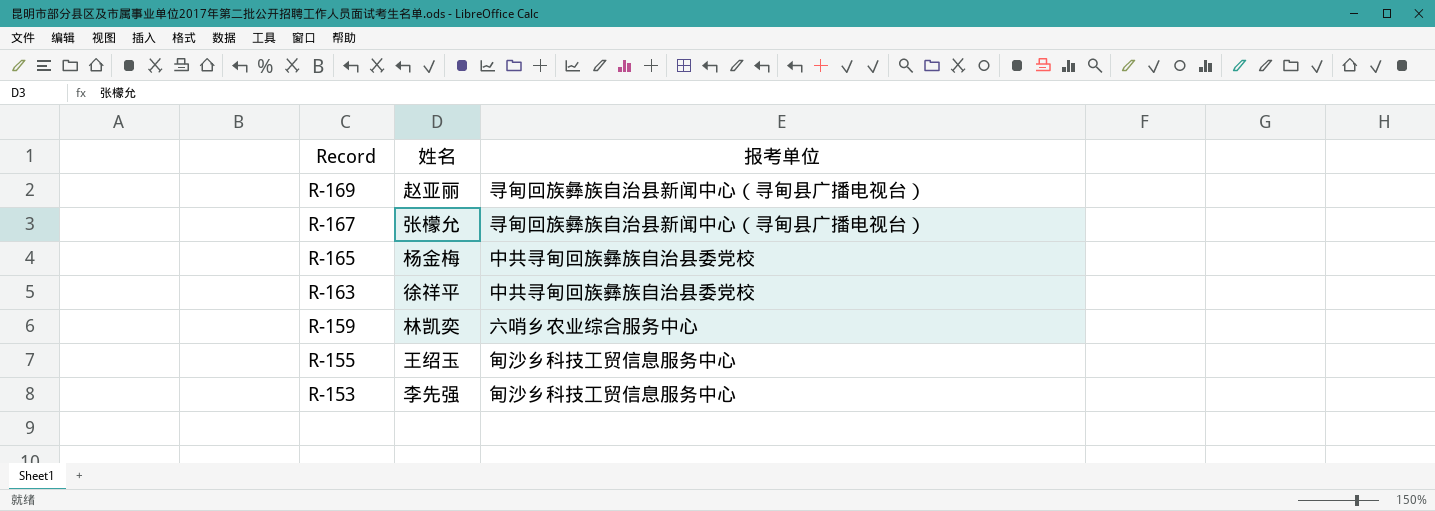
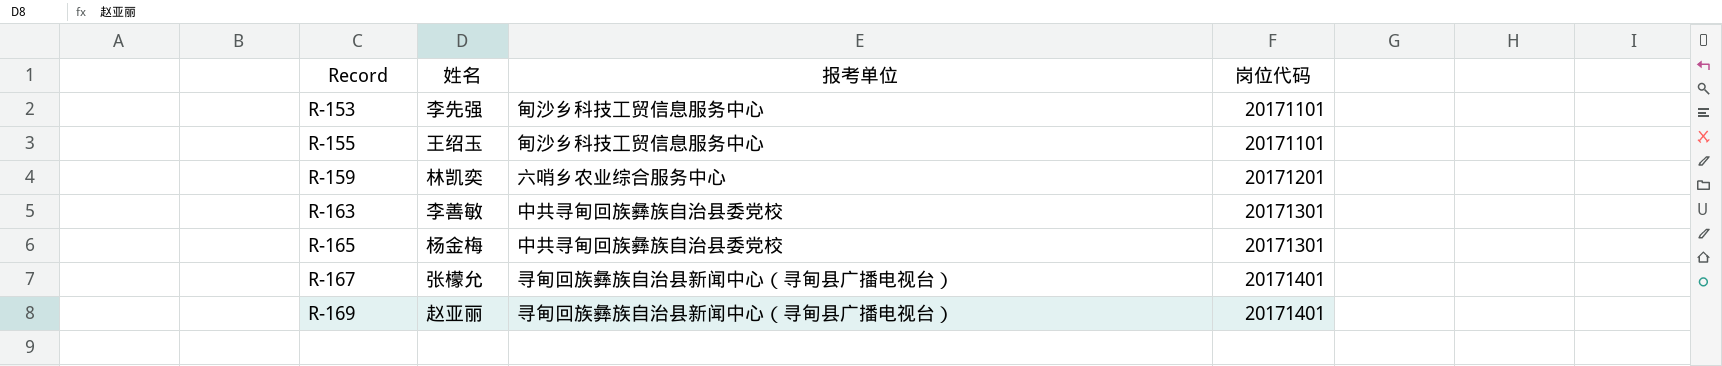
row order: Record descending -> Record ascending
column 岗位代码 | position: none -> 4
R-163 | 姓名: 徐祥平 -> 李善敏

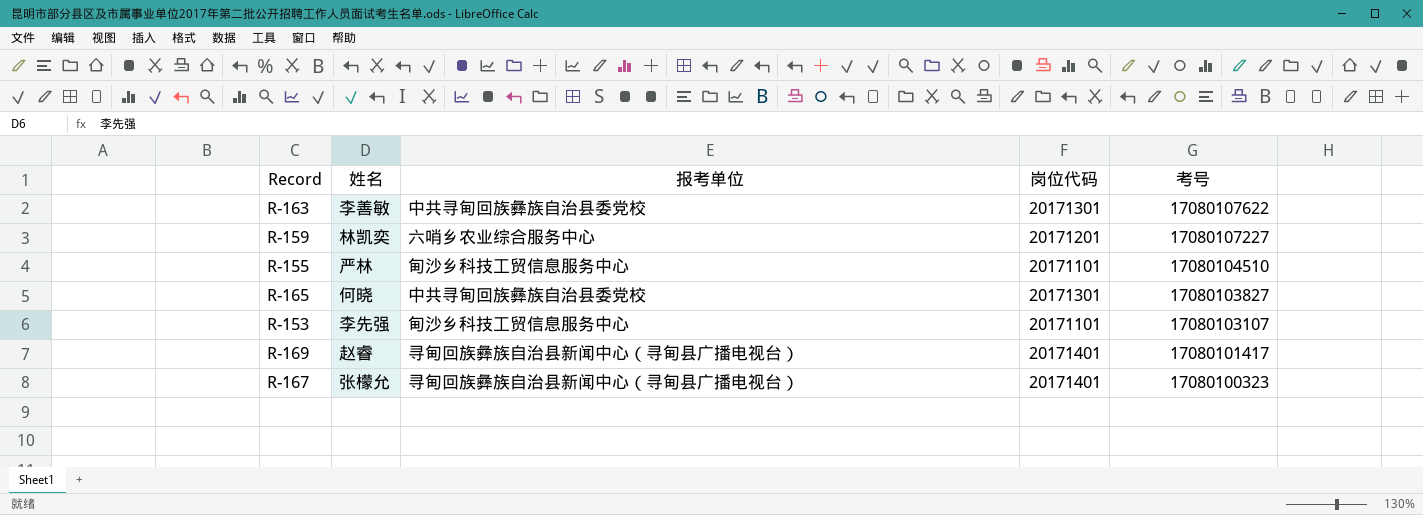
row order: Record ascending -> 考号 descending
column 考号 | position: none -> 5
R-155 | 姓名: 王绍玉 -> 严林
R-165 | 姓名: 杨金梅 -> 何晓
R-169 | 姓名: 赵亚丽 -> 赵睿

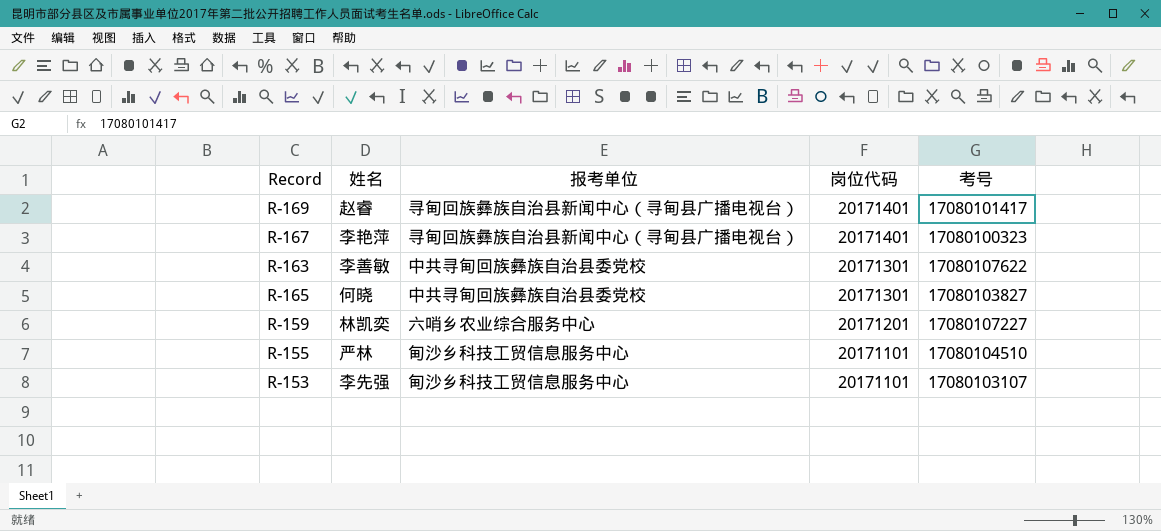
row order: 考号 descending -> 岗位代码 descending
R-167 | 姓名: 张檬允 -> 李艳萍

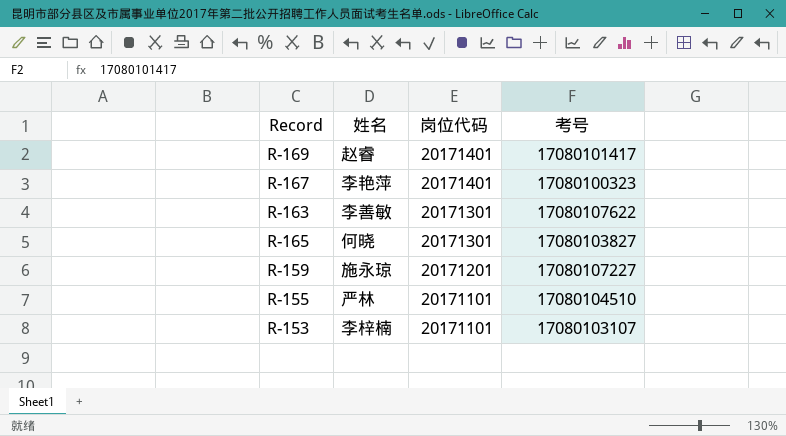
column 报考单位 | position: 3 -> none
R-159 | 姓名: 林凯奕 -> 施永琼
R-153 | 姓名: 李先强 -> 李梓楠

